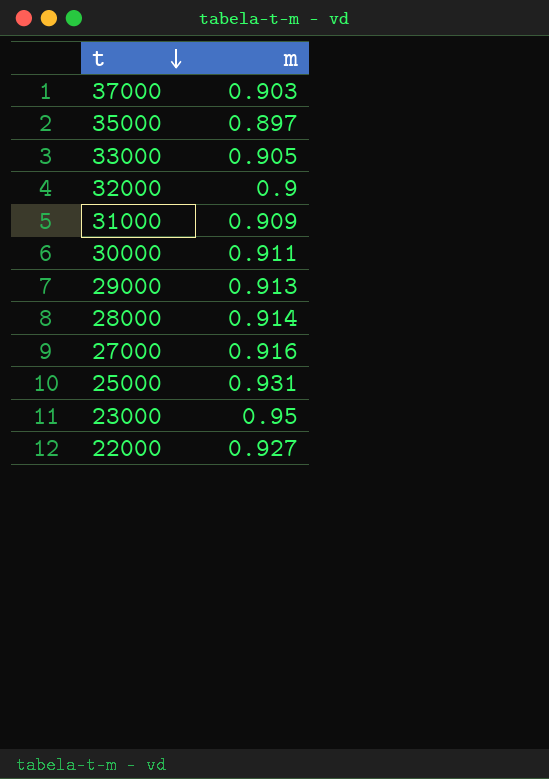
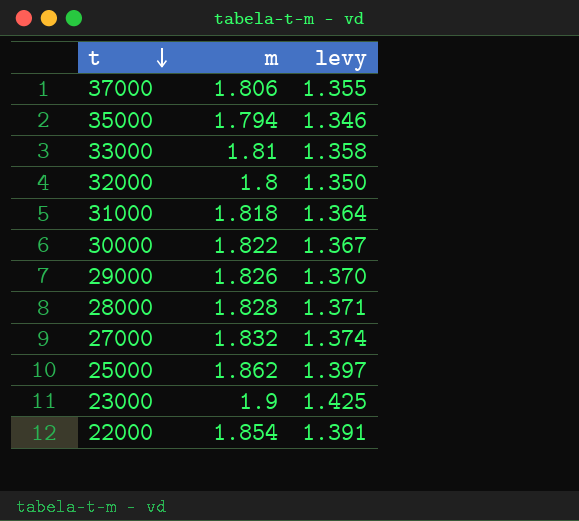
column levy | formula: none -> [m] * 0.75
37000 | m: 0.903 -> 1.806
35000 | m: 0.897 -> 1.794
33000 | m: 0.905 -> 1.81
32000 | m: 0.9 -> 1.8
31000 | m: 0.909 -> 1.818
30000 | m: 0.911 -> 1.822
29000 | m: 0.913 -> 1.826
28000 | m: 0.914 -> 1.828
27000 | m: 0.916 -> 1.832
25000 | m: 0.931 -> 1.862
23000 | m: 0.95 -> 1.9
22000 | m: 0.927 -> 1.854

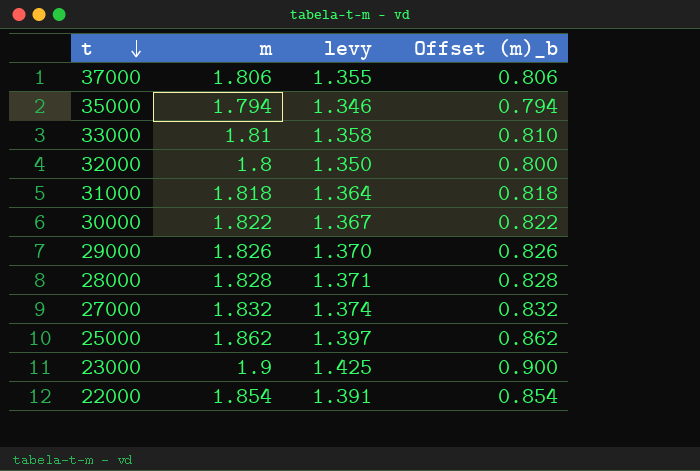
column Offset (m)_b | formula: none -> [m] - 1

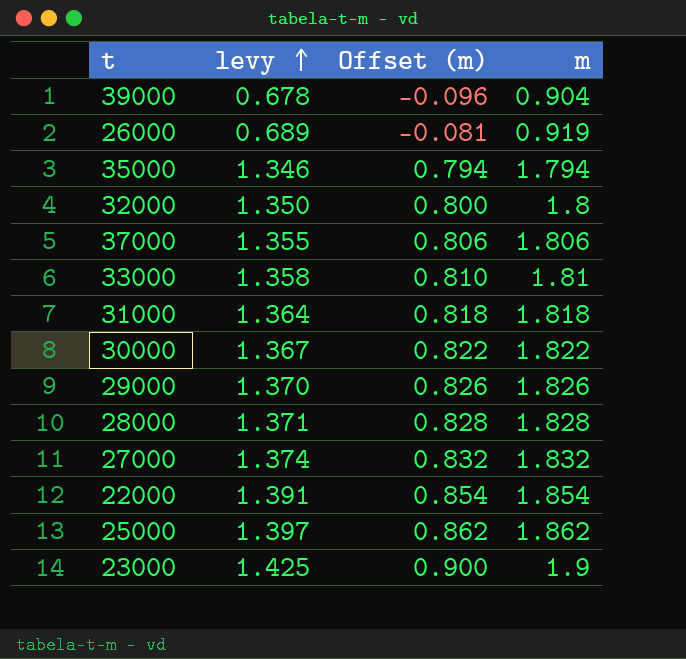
row order: t descending -> levy ascending
column name: Offset (m)_b -> Offset (m)
column m | position: 2 -> 4
row 39000: none -> 0.678 | -0.096 | 0.904
row 26000: none -> 0.689 | -0.081 | 0.919

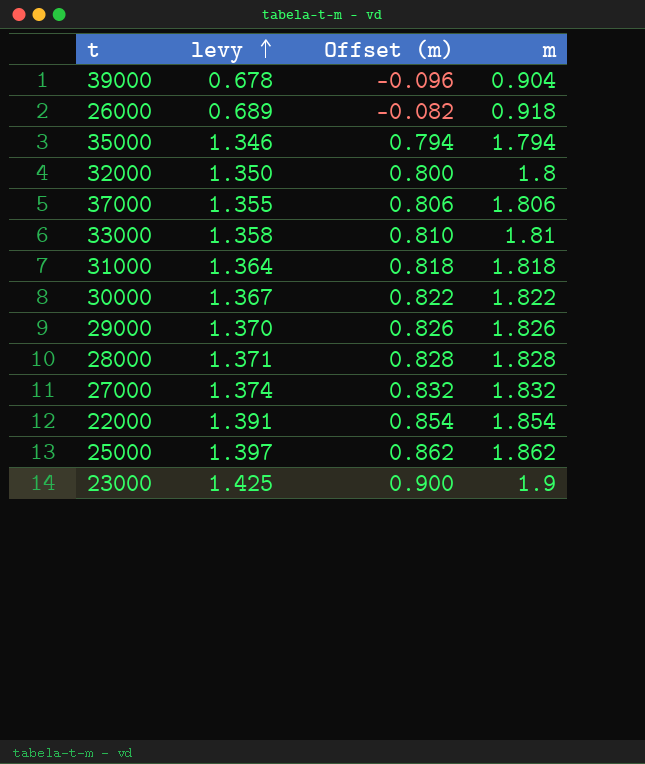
26000 | Offset (m): -0.081 -> -0.082
26000 | m: 0.919 -> 0.918

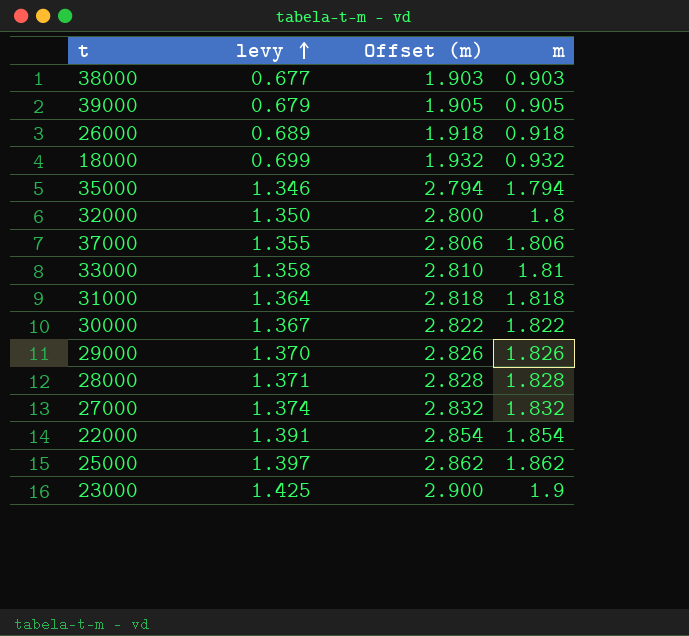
column Offset (m) | formula: [m] - 1 -> [m] + 1
row 38000: none -> 0.677 | 1.903 | 0.903
39000 | levy: 0.678 -> 0.679
39000 | m: 0.904 -> 0.905
row 18000: none -> 0.699 | 1.932 | 0.932

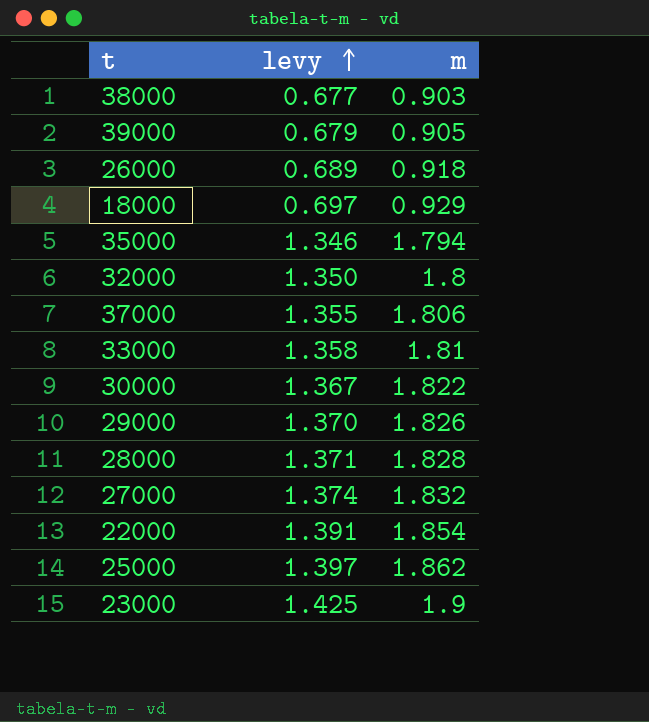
column Offset (m) | formula: [m] + 1 -> none
row 31000: 1.364 | 2.818 | 1.818 -> none
18000 | levy: 0.699 -> 0.697
18000 | m: 0.932 -> 0.929

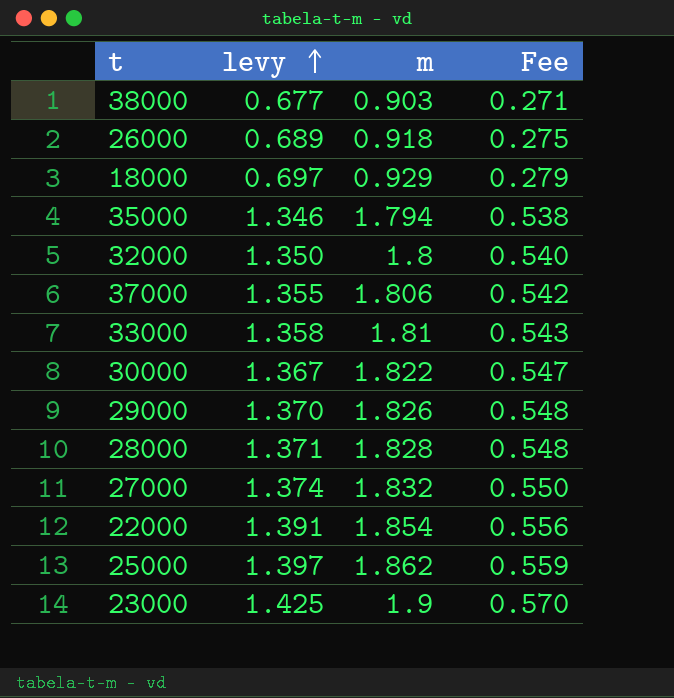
column Fee | formula: none -> [m] * 0.3
row 39000: 0.679 | 0.905 -> none

